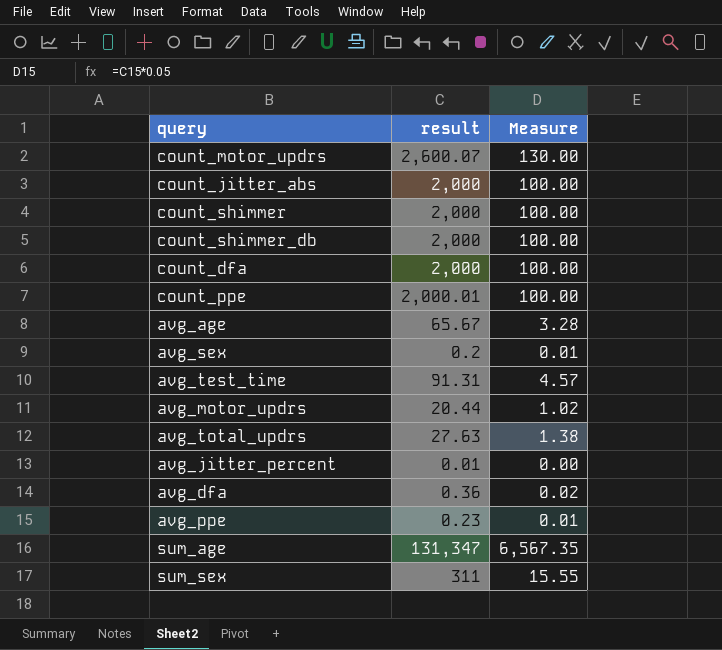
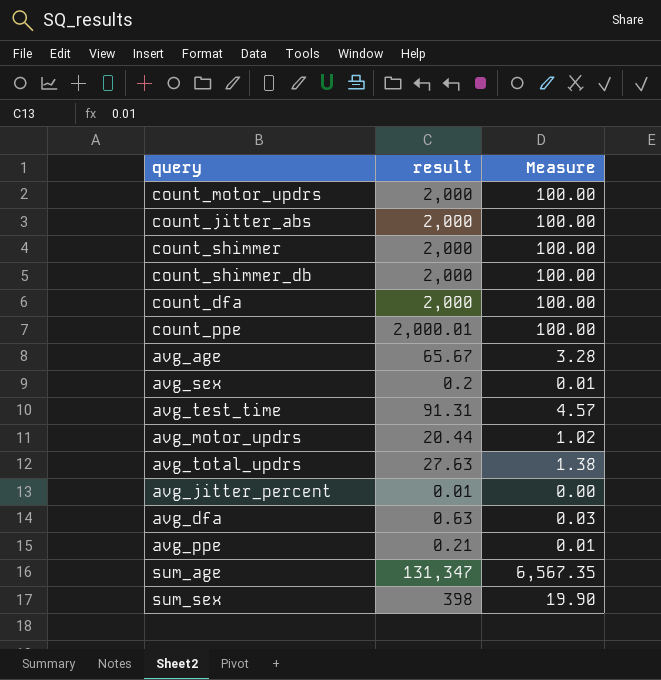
count_motor_updrs | result: 2,600.07 -> 2,000
count_motor_updrs | Measure: 130.00 -> 100.00
avg_dfa | result: 0.36 -> 0.63
avg_dfa | Measure: 0.02 -> 0.03
avg_ppe | result: 0.23 -> 0.21
sum_sex | result: 311 -> 398
sum_sex | Measure: 15.55 -> 19.90

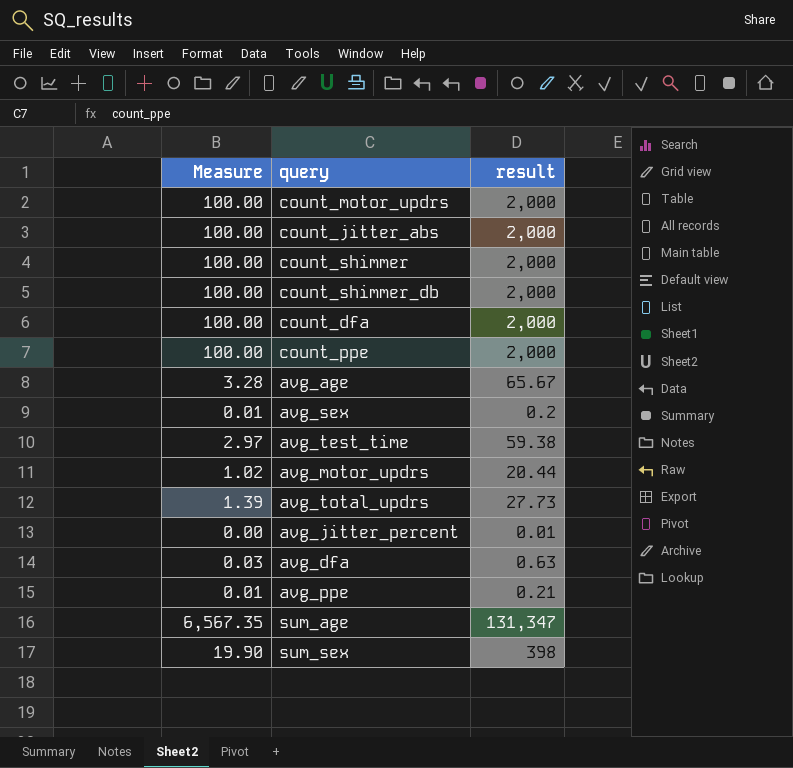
column Measure | position: 3 -> 1
count_ppe | result: 2,000.01 -> 2,000
avg_test_time | Measure: 4.57 -> 2.97
avg_test_time | result: 91.31 -> 59.38
avg_total_updrs | Measure: 1.38 -> 1.39
avg_total_updrs | result: 27.63 -> 27.73

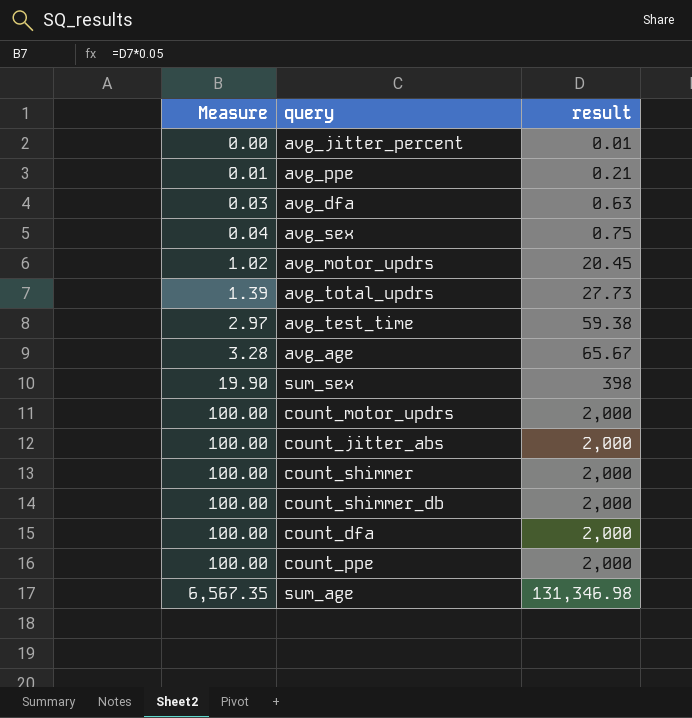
row order: none -> Measure ascending
avg_sex | Measure: 0.01 -> 0.04
avg_sex | result: 0.2 -> 0.75
avg_motor_updrs | result: 20.44 -> 20.45
sum_age | result: 131,347 -> 131,346.98

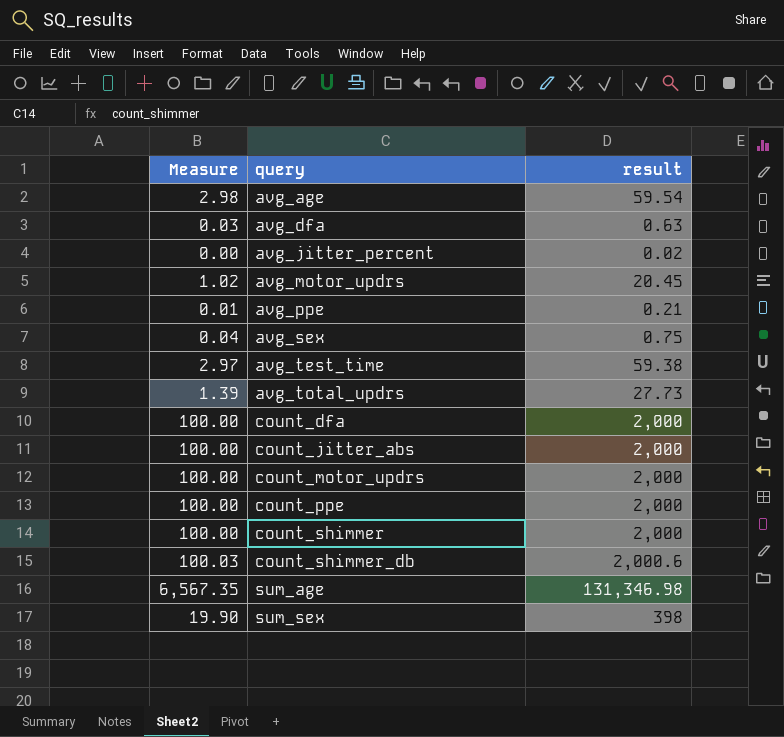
row order: Measure ascending -> query ascending
avg_age | Measure: 3.28 -> 2.98
avg_age | result: 65.67 -> 59.54
avg_jitter_percent | result: 0.01 -> 0.02
count_shimmer_db | Measure: 100.00 -> 100.03
count_shimmer_db | result: 2,000 -> 2,000.6

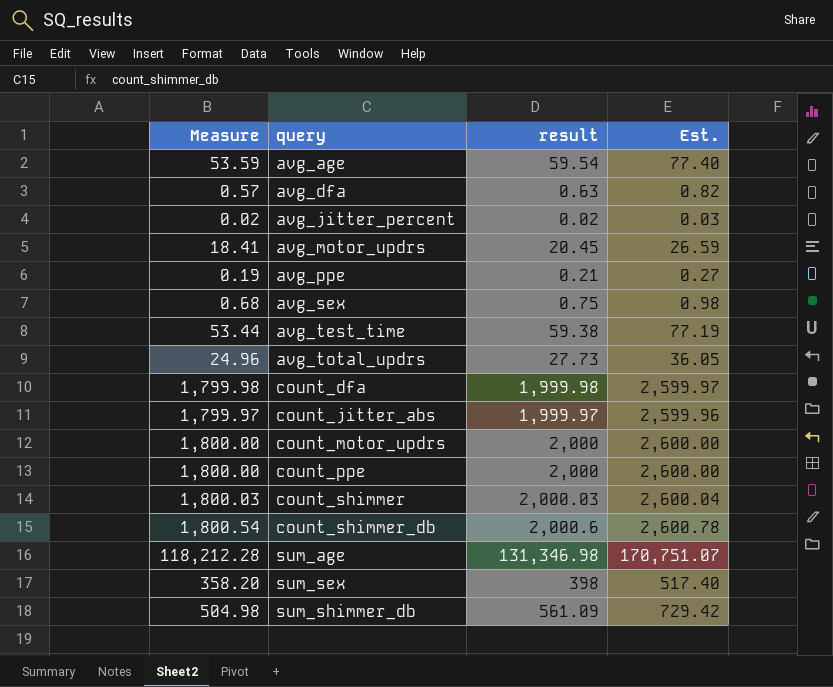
column Measure | formula: [result] * 0.05 -> [result] * 0.9
column Est. | formula: none -> [result] * 1.3
count_dfa | result: 2,000 -> 1,999.98
count_jitter_abs | result: 2,000 -> 1,999.97
count_shimmer | result: 2,000 -> 2,000.03
row sum_shimmer_db: none -> 504.98 | 561.09 | 729.42

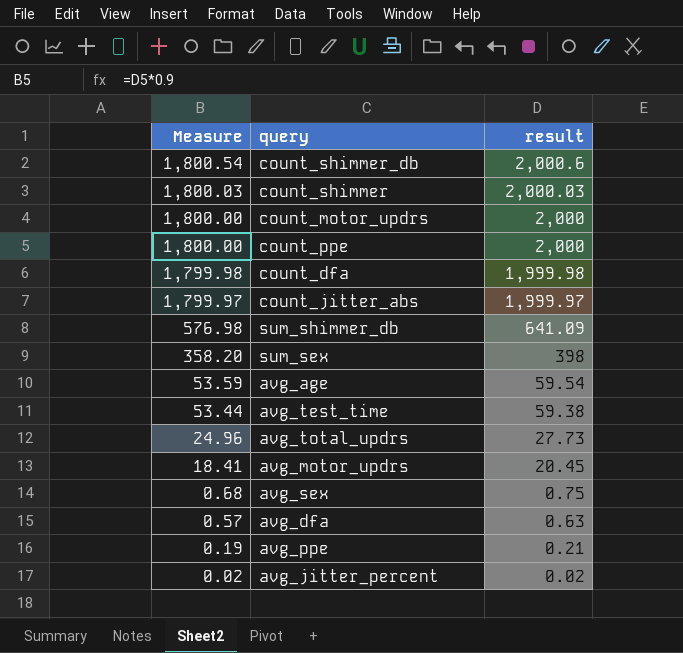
row order: query ascending -> Measure descending
column Est. | formula: [result] * 1.3 -> none
row sum_age: 118,212.28 | 131,346.98 | 170,751.07 -> none
sum_shimmer_db | Measure: 504.98 -> 576.98
sum_shimmer_db | result: 561.09 -> 641.09

